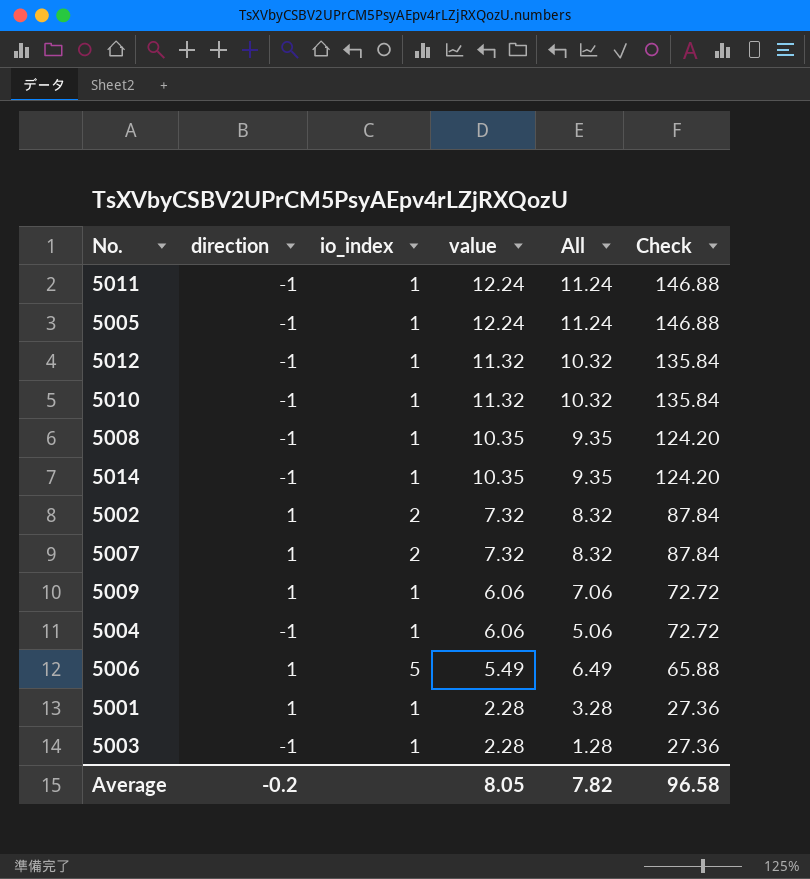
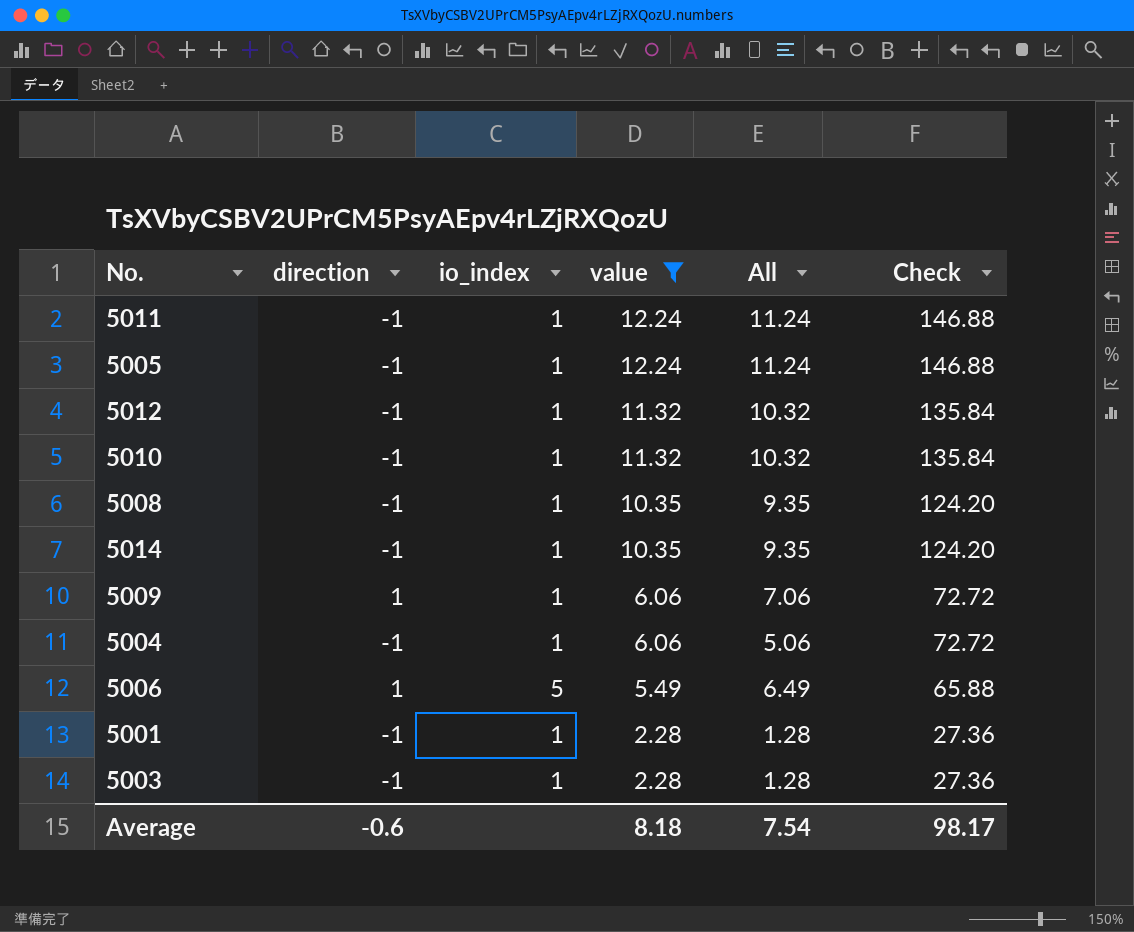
filter: none -> value != 7.32
5001 | direction: 1 -> -1
5001 | All: 3.28 -> 1.28
Average | direction: -0.2 -> -0.6
Average | value: 8.05 -> 8.18
Average | All: 7.82 -> 7.54
Average | Check: 96.58 -> 98.17

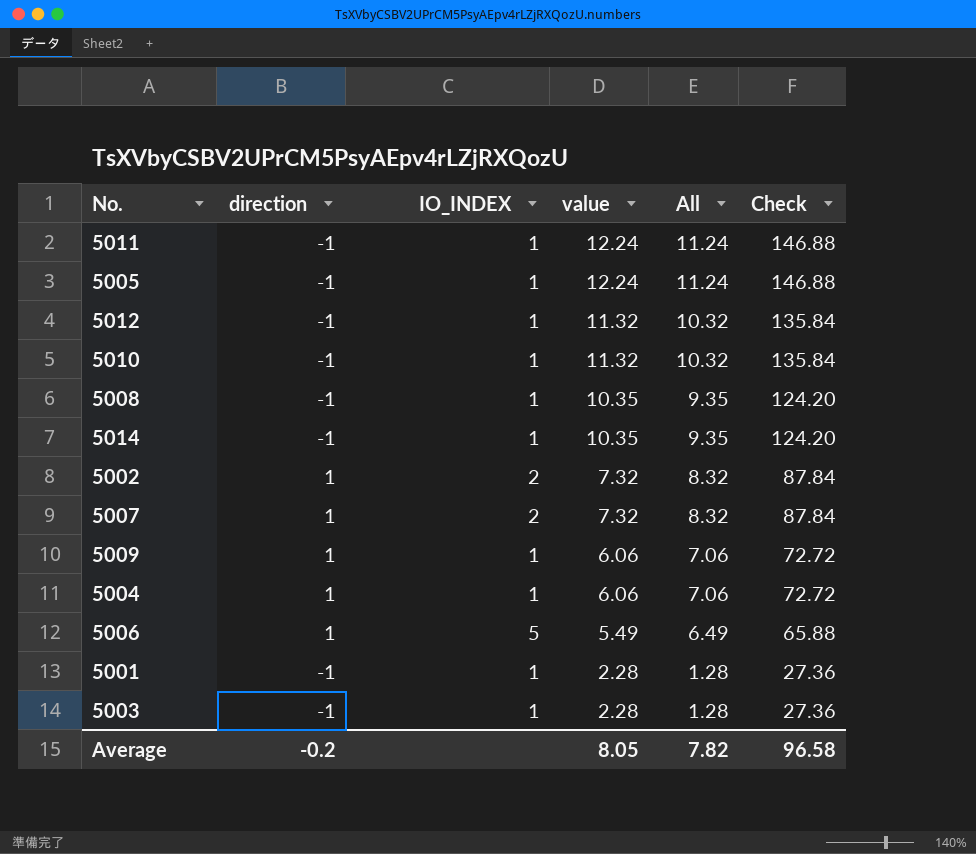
filter: value != 7.32 -> none
column name: io_index -> IO_INDEX
5004 | direction: -1 -> 1
5004 | All: 5.06 -> 7.06
Average | direction: -0.6 -> -0.2
Average | value: 8.18 -> 8.05
Average | All: 7.54 -> 7.82
Average | Check: 98.17 -> 96.58

